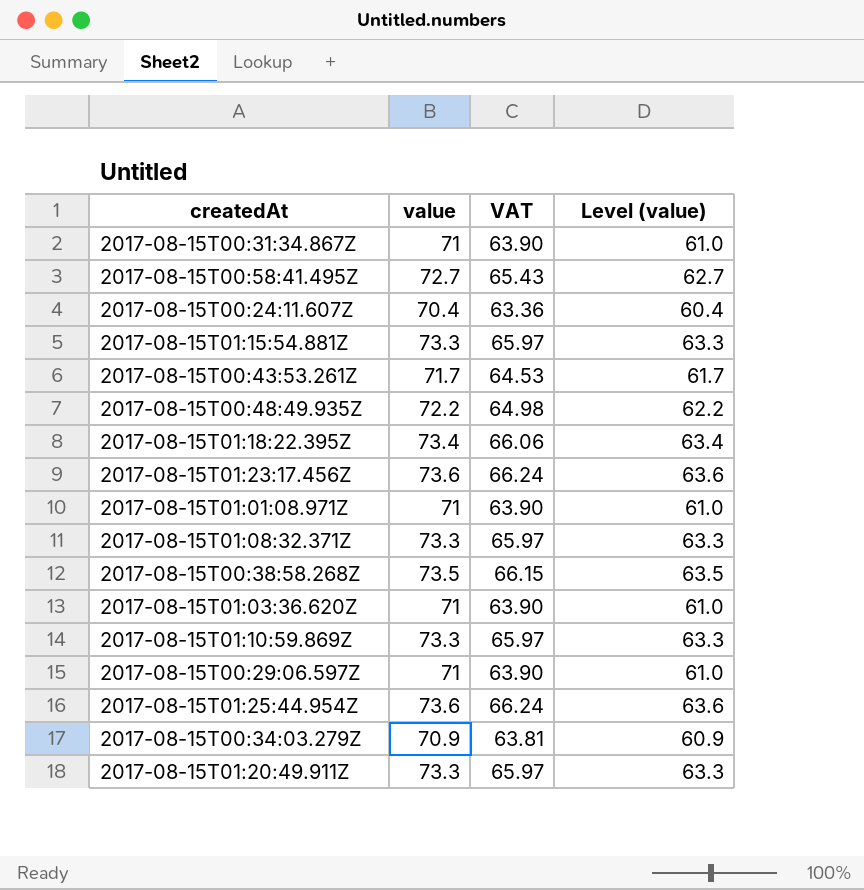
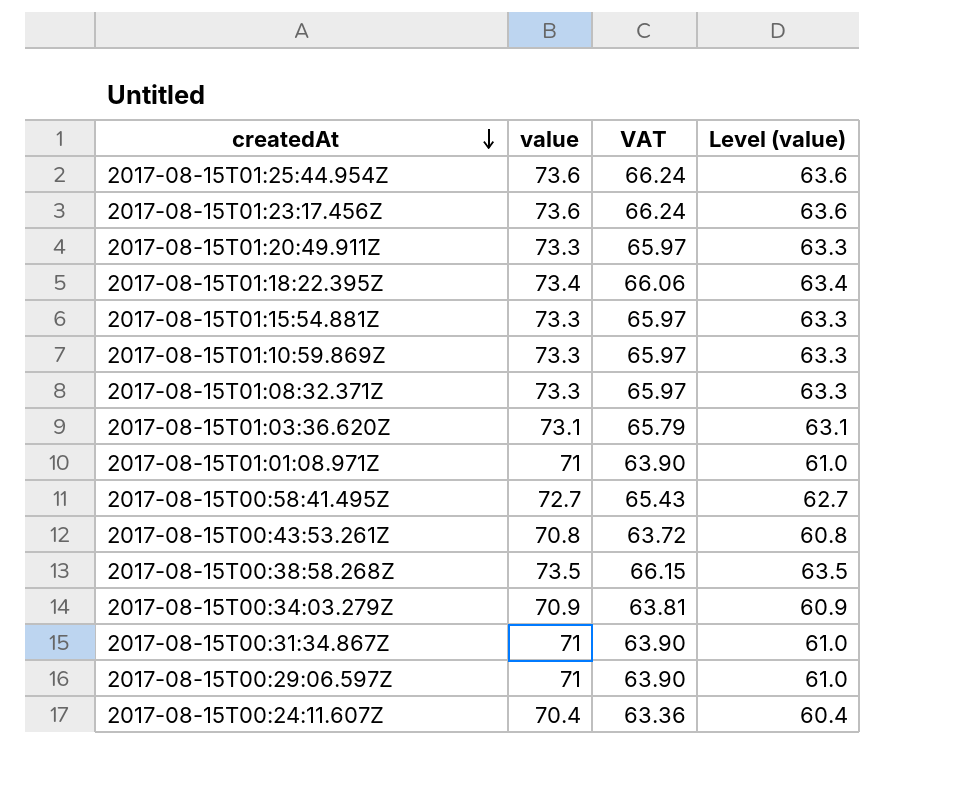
row order: none -> createdAt descending
row 2017-08-15T00:48:49.935Z: 72.2 | 64.98 | 62.2 -> none
2017-08-15T01:03:36.620Z | value: 71 -> 73.1
2017-08-15T01:03:36.620Z | VAT: 63.90 -> 65.79
2017-08-15T01:03:36.620Z | Level (value): 61.0 -> 63.1
2017-08-15T00:43:53.261Z | value: 71.7 -> 70.8
2017-08-15T00:43:53.261Z | VAT: 64.53 -> 63.72
2017-08-15T00:43:53.261Z | Level (value): 61.7 -> 60.8

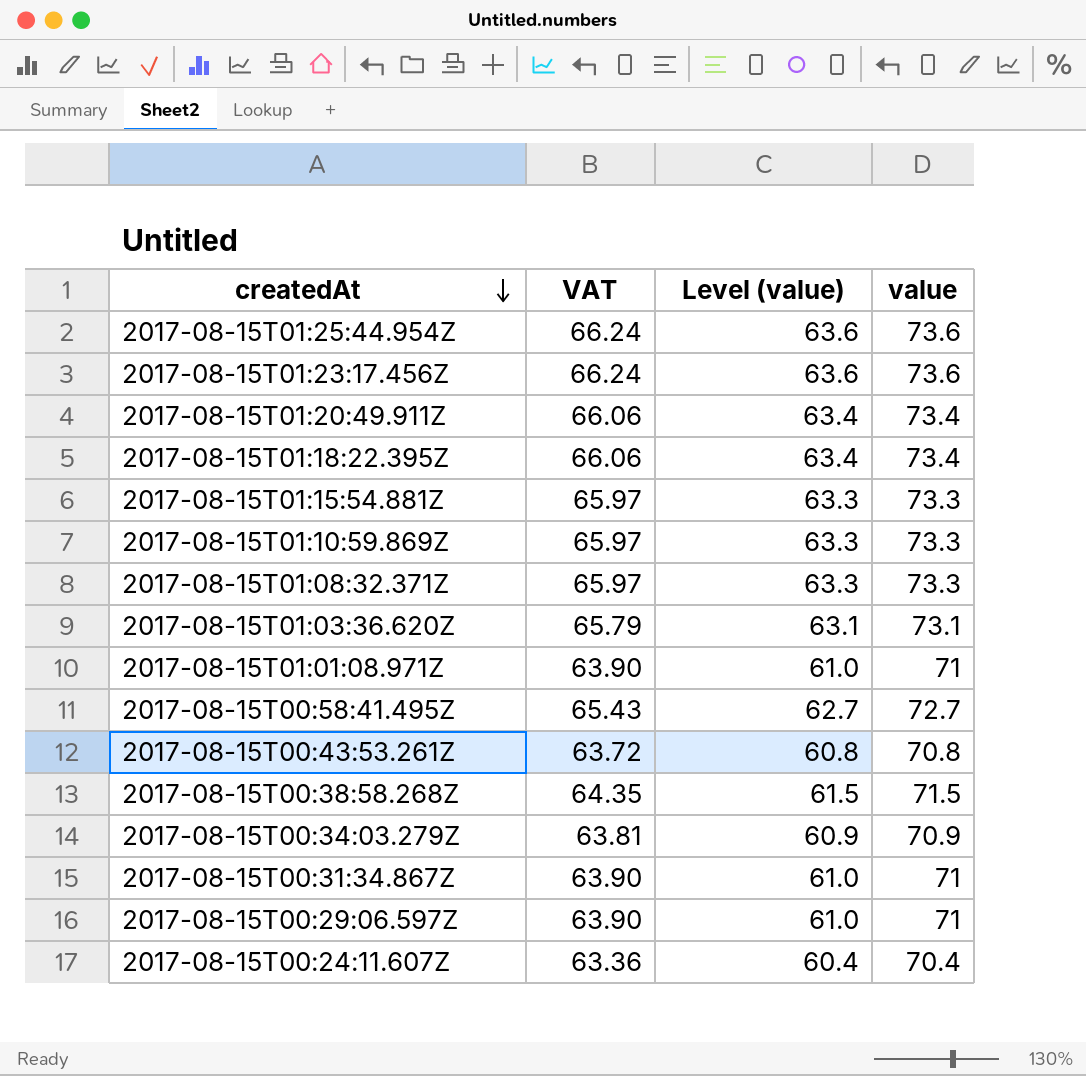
column value | position: 2 -> 4
2017-08-15T01:20:49.911Z | VAT: 65.97 -> 66.06
2017-08-15T01:20:49.911Z | Level (value): 63.3 -> 63.4
2017-08-15T01:20:49.911Z | value: 73.3 -> 73.4
2017-08-15T00:38:58.268Z | VAT: 66.15 -> 64.35
2017-08-15T00:38:58.268Z | Level (value): 63.5 -> 61.5
2017-08-15T00:38:58.268Z | value: 73.5 -> 71.5

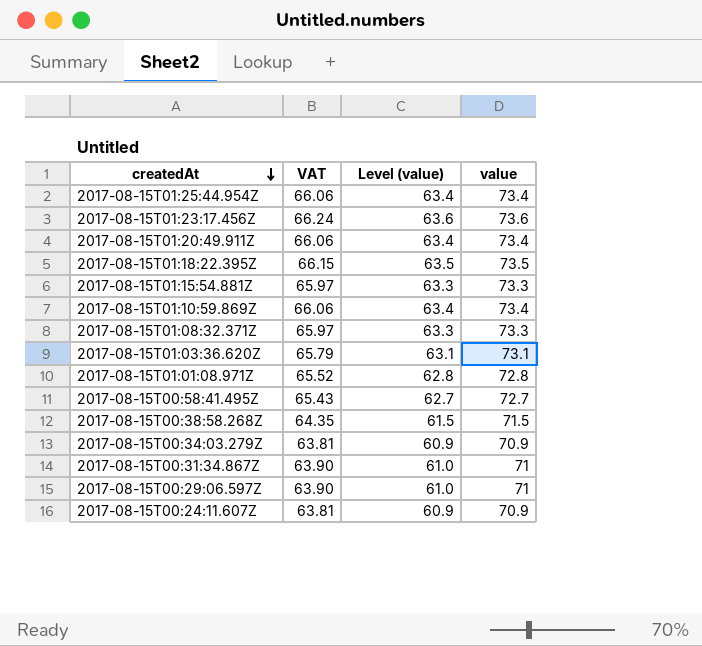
row 2017-08-15T00:43:53.261Z: 63.72 | 60.8 | 70.8 -> none
2017-08-15T01:25:44.954Z | VAT: 66.24 -> 66.06
2017-08-15T01:25:44.954Z | Level (value): 63.6 -> 63.4
2017-08-15T01:25:44.954Z | value: 73.6 -> 73.4
2017-08-15T01:18:22.395Z | VAT: 66.06 -> 66.15
2017-08-15T01:18:22.395Z | Level (value): 63.4 -> 63.5
2017-08-15T01:18:22.395Z | value: 73.4 -> 73.5
2017-08-15T01:10:59.869Z | VAT: 65.97 -> 66.06
2017-08-15T01:10:59.869Z | Level (value): 63.3 -> 63.4
2017-08-15T01:10:59.869Z | value: 73.3 -> 73.4
2017-08-15T01:01:08.971Z | VAT: 63.90 -> 65.52
2017-08-15T01:01:08.971Z | Level (value): 61.0 -> 62.8
2017-08-15T01:01:08.971Z | value: 71 -> 72.8
2017-08-15T00:24:11.607Z | VAT: 63.36 -> 63.81
2017-08-15T00:24:11.607Z | Level (value): 60.4 -> 60.9
2017-08-15T00:24:11.607Z | value: 70.4 -> 70.9

